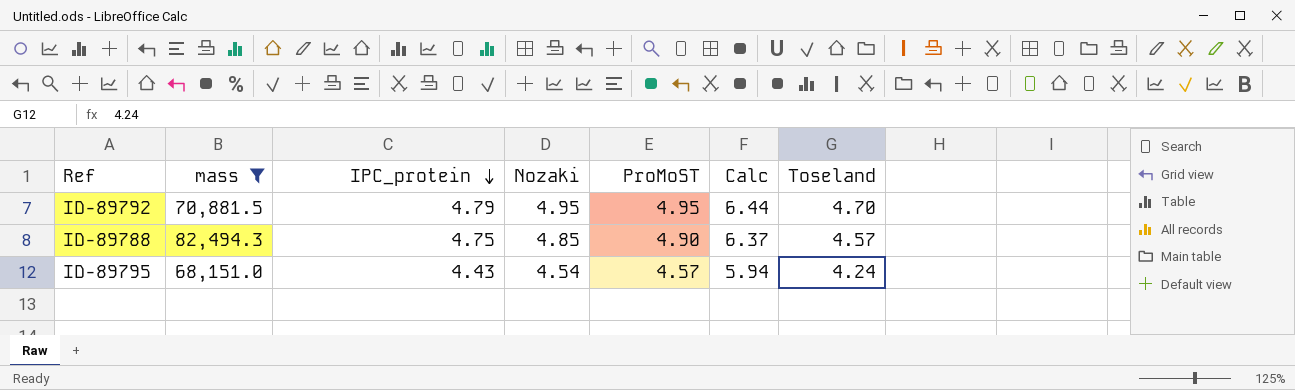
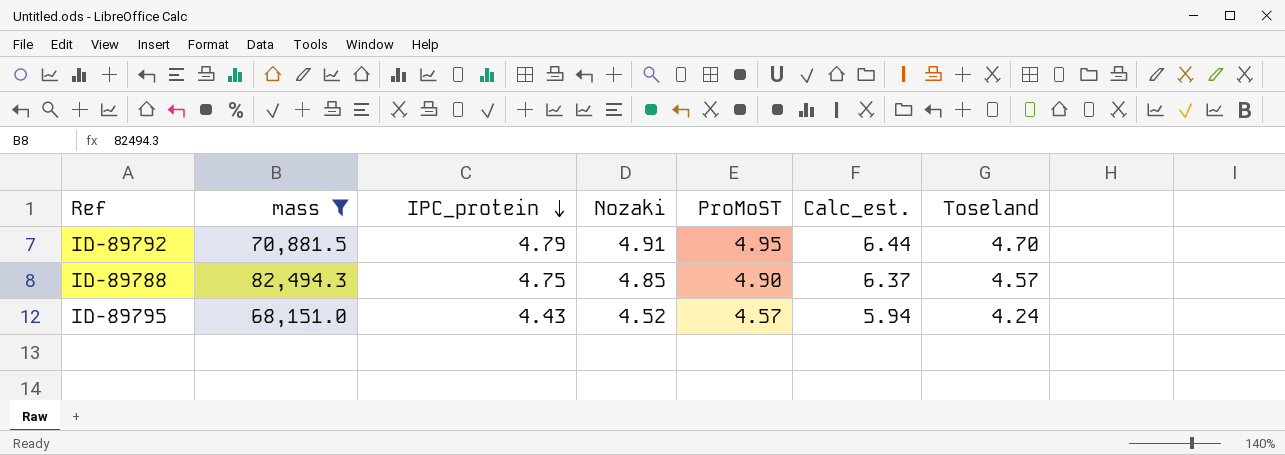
column name: Calc -> Calc_est.
ID-89792 | Nozaki: 4.95 -> 4.91
ID-89795 | Nozaki: 4.54 -> 4.52

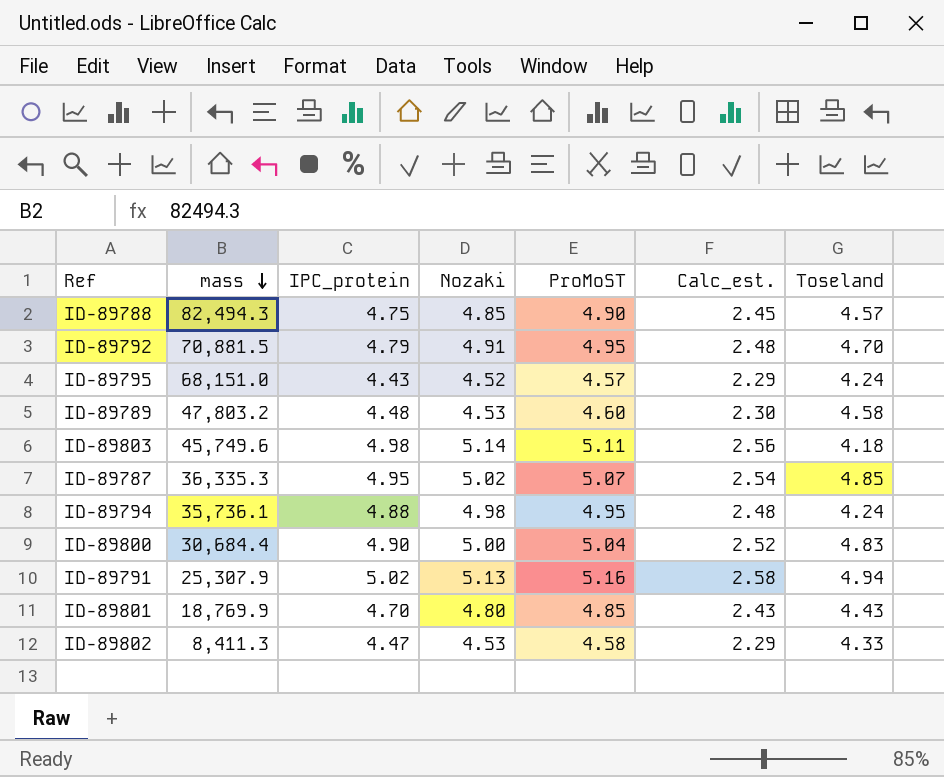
filter: mass >= 68,151.0 -> none
row order: IPC_protein descending -> mass descending
column Calc_est. | formula: [ProMoST] * 1.3 -> [ProMoST] * 0.5

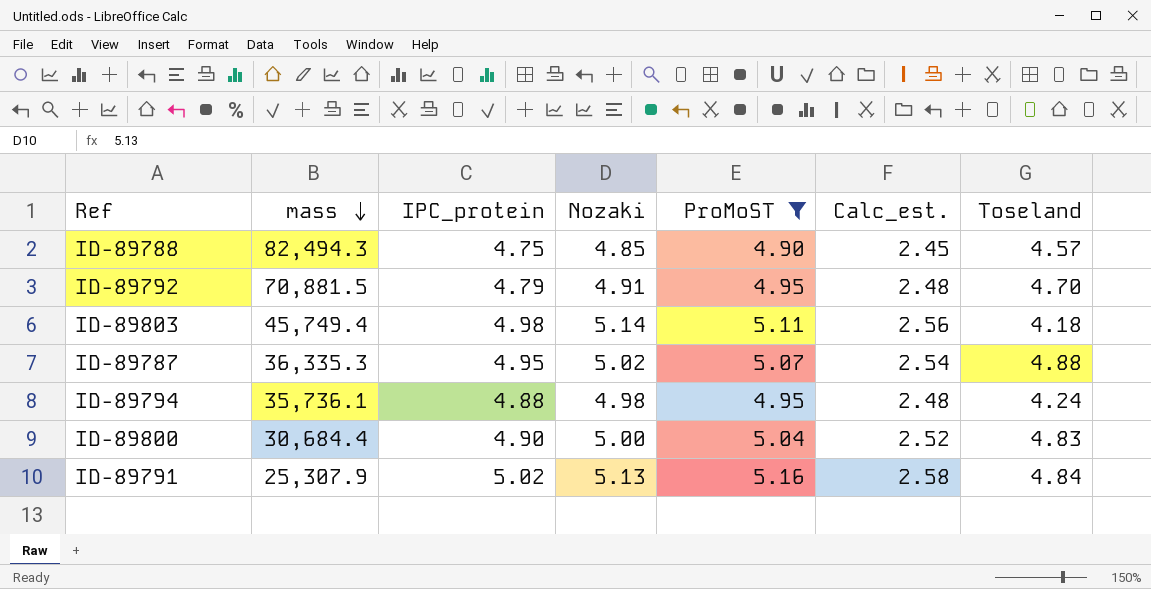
filter: none -> ProMoST >= 4.90
ID-89803 | mass: 45,749.6 -> 45,749.4
ID-89787 | Toseland: 4.85 -> 4.88
ID-89791 | Toseland: 4.94 -> 4.84

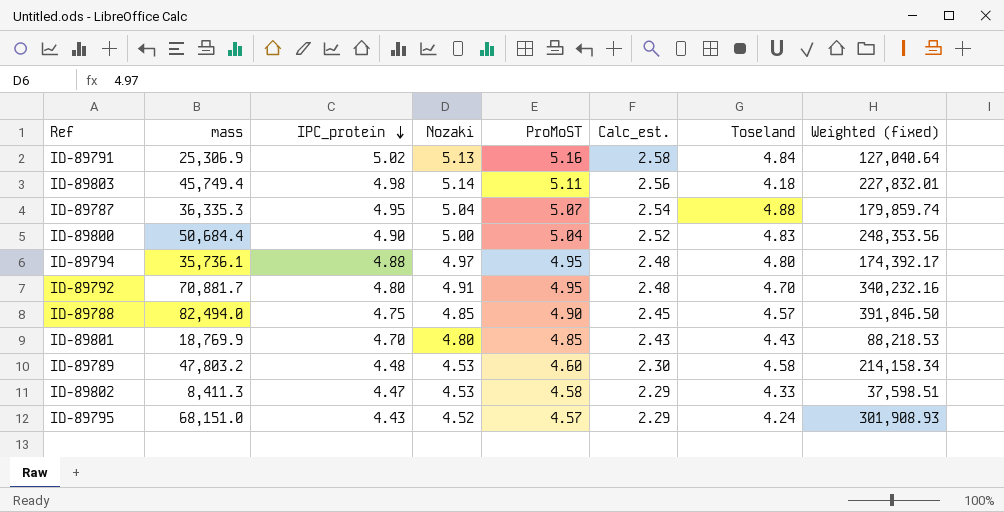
filter: ProMoST >= 4.90 -> none
row order: mass descending -> IPC_protein descending
column Weighted (fixed) | formula: none -> [mass] * [IPC_protein]
ID-89791 | mass: 25,307.9 -> 25,306.9
ID-89787 | Nozaki: 5.02 -> 5.04
ID-89800 | mass: 30,684.4 -> 50,684.4
ID-89794 | Nozaki: 4.98 -> 4.97
ID-89794 | Toseland: 4.24 -> 4.80
ID-89792 | mass: 70,881.5 -> 70,881.7
ID-89792 | IPC_protein: 4.79 -> 4.80
ID-89788 | mass: 82,494.3 -> 82,494.0

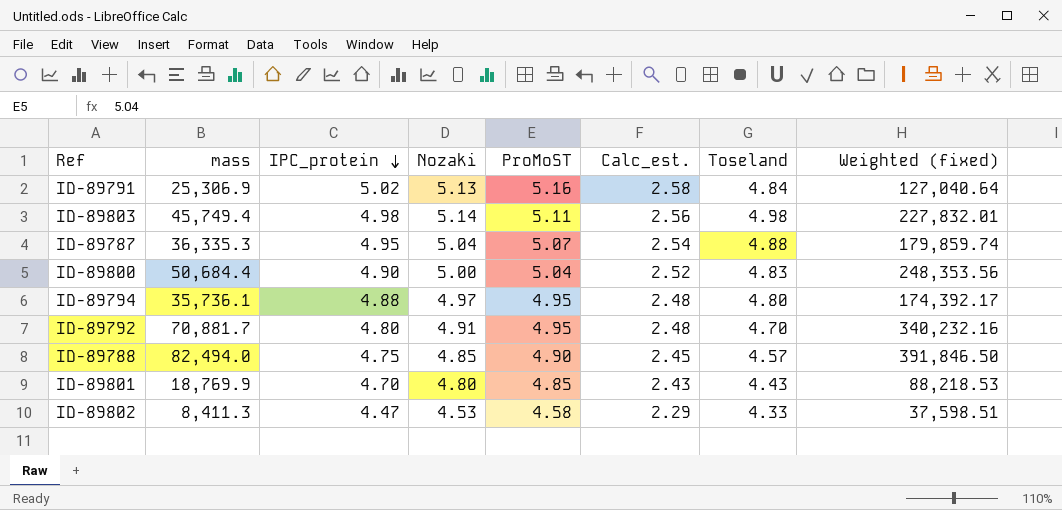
row ID-89789: 47,803.2 | 4.48 | 4.53 | 4.60 | 2.30 | 4.58 | 214,158.34 -> none
row ID-89795: 68,151.0 | 4.43 | 4.52 | 4.57 | 2.29 | 4.24 | 301,908.93 -> none
ID-89803 | Toseland: 4.18 -> 4.98

